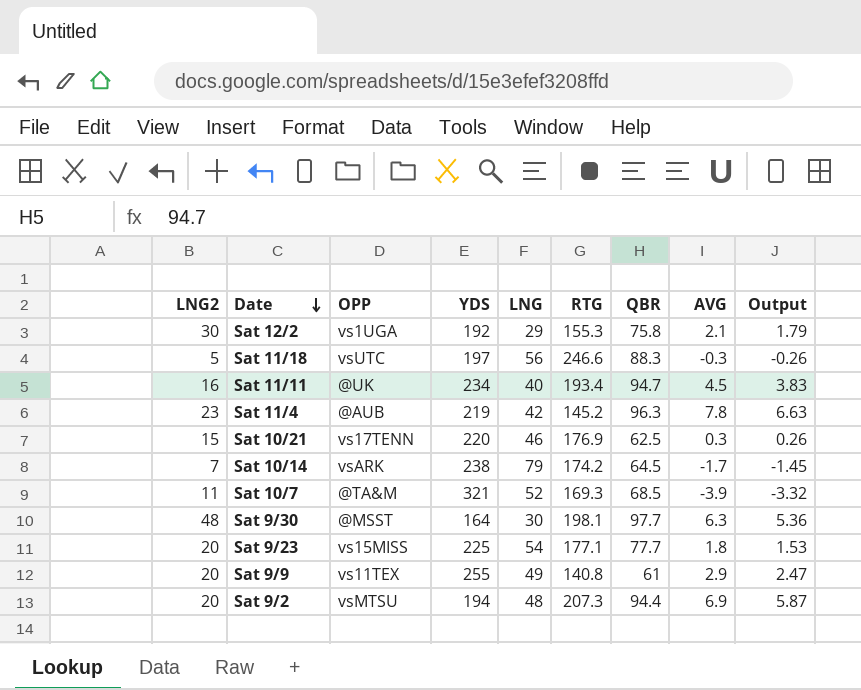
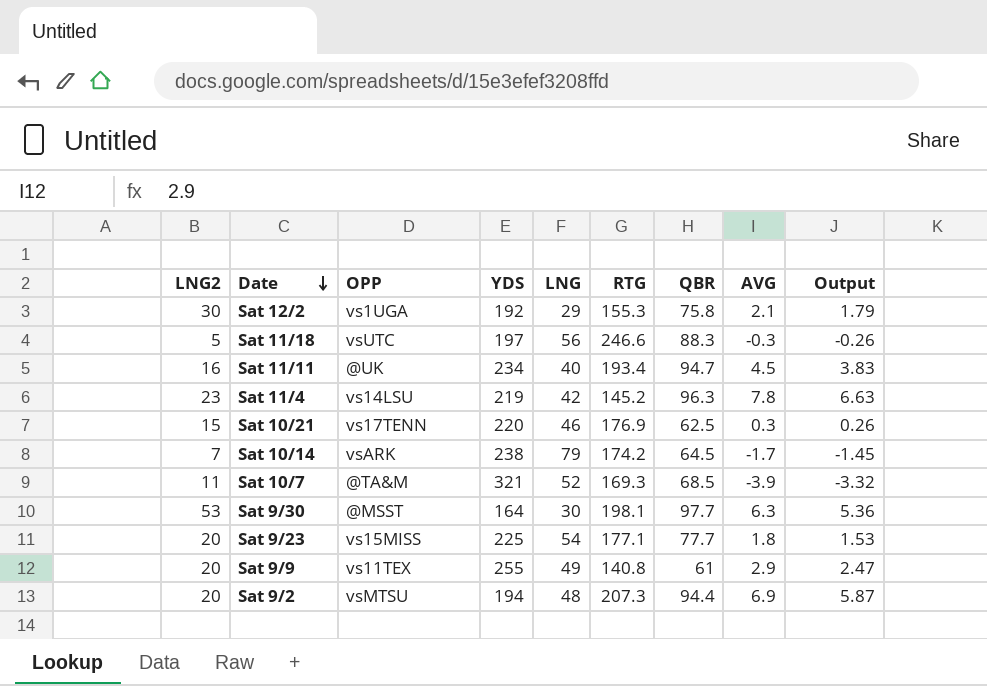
Sat 11/4 | OPP: @AUB -> vs14LSU
Sat 9/30 | LNG2: 48 -> 53

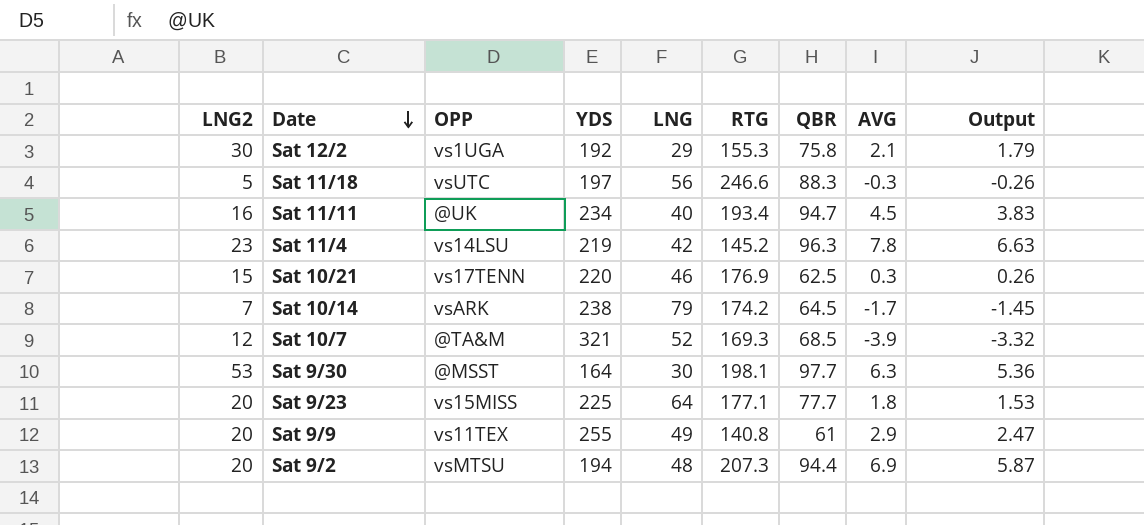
Sat 10/7 | LNG2: 11 -> 12
Sat 9/23 | LNG: 54 -> 64

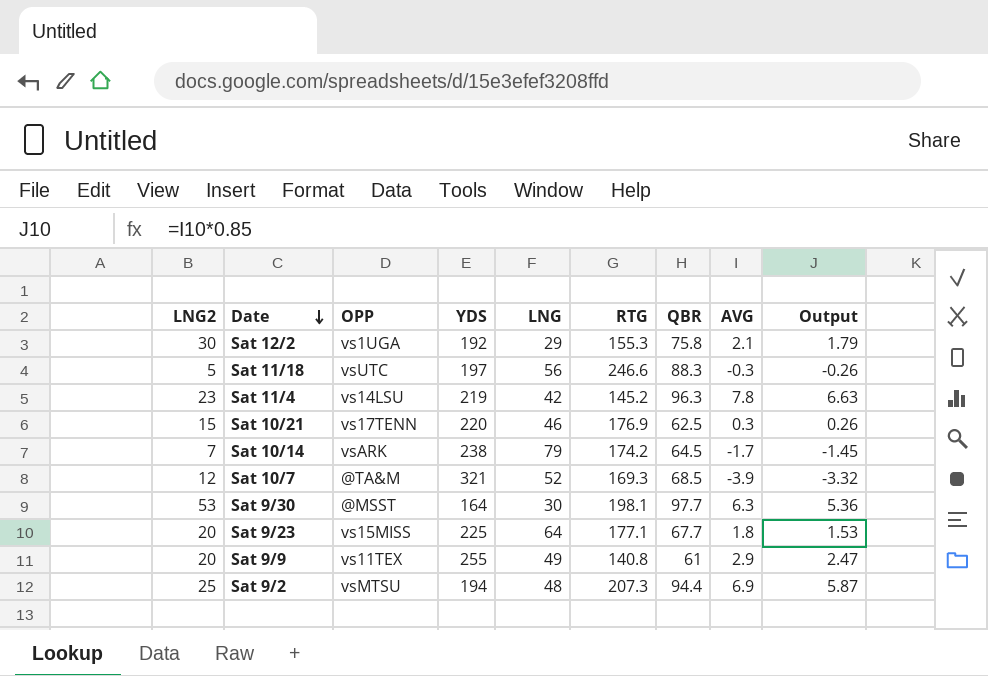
row Sat 11/11: 16 | @UK | 234 | 40 | 193.4 | 94.7 | 4.5 | 3.83 -> none
Sat 9/23 | QBR: 77.7 -> 67.7
Sat 9/2 | LNG2: 20 -> 25

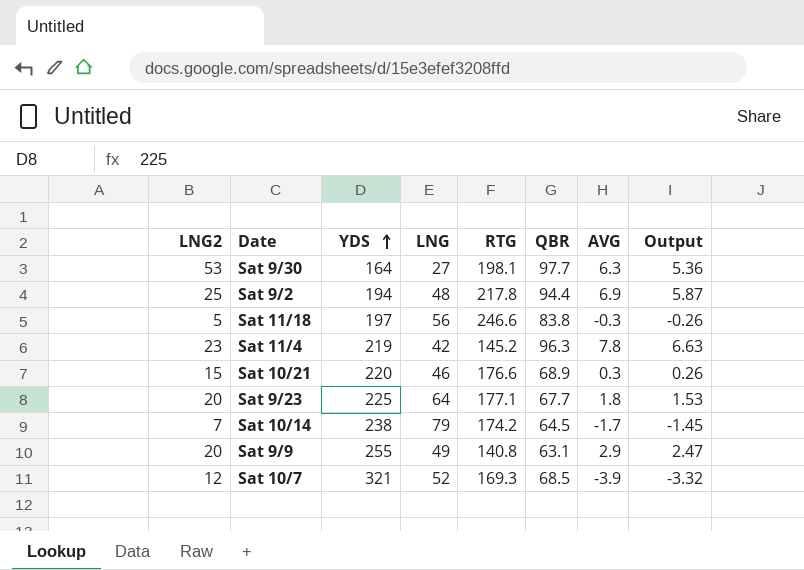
row order: Date descending -> YDS ascending
column OPP | position: 3 -> none
row Sat 12/2: 30 | vs1UGA | 192 | 29 | 155.3 | 75.8 | 2.1 | 1.79 -> none
Sat 9/30 | LNG: 30 -> 27
Sat 9/2 | RTG: 207.3 -> 217.8
Sat 11/18 | QBR: 88.3 -> 83.8
Sat 10/21 | RTG: 176.9 -> 176.6
Sat 10/21 | QBR: 62.5 -> 68.9
Sat 9/9 | QBR: 61 -> 63.1

